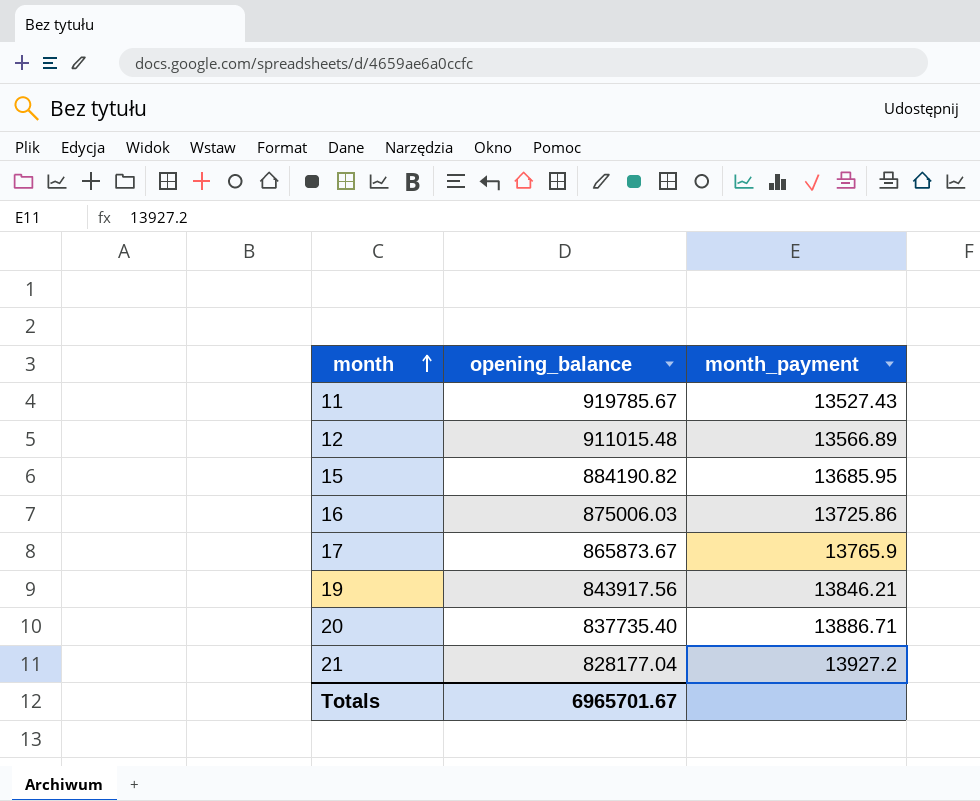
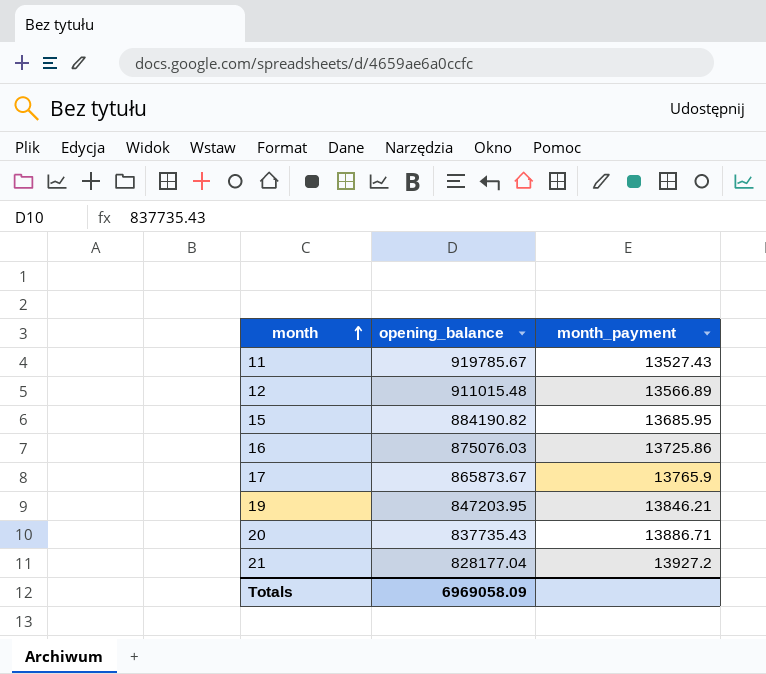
16 | opening_balance: 875006.03 -> 875076.03
19 | opening_balance: 843917.56 -> 847203.95
20 | opening_balance: 837735.40 -> 837735.43
Totals | opening_balance: 6965701.67 -> 6969058.09

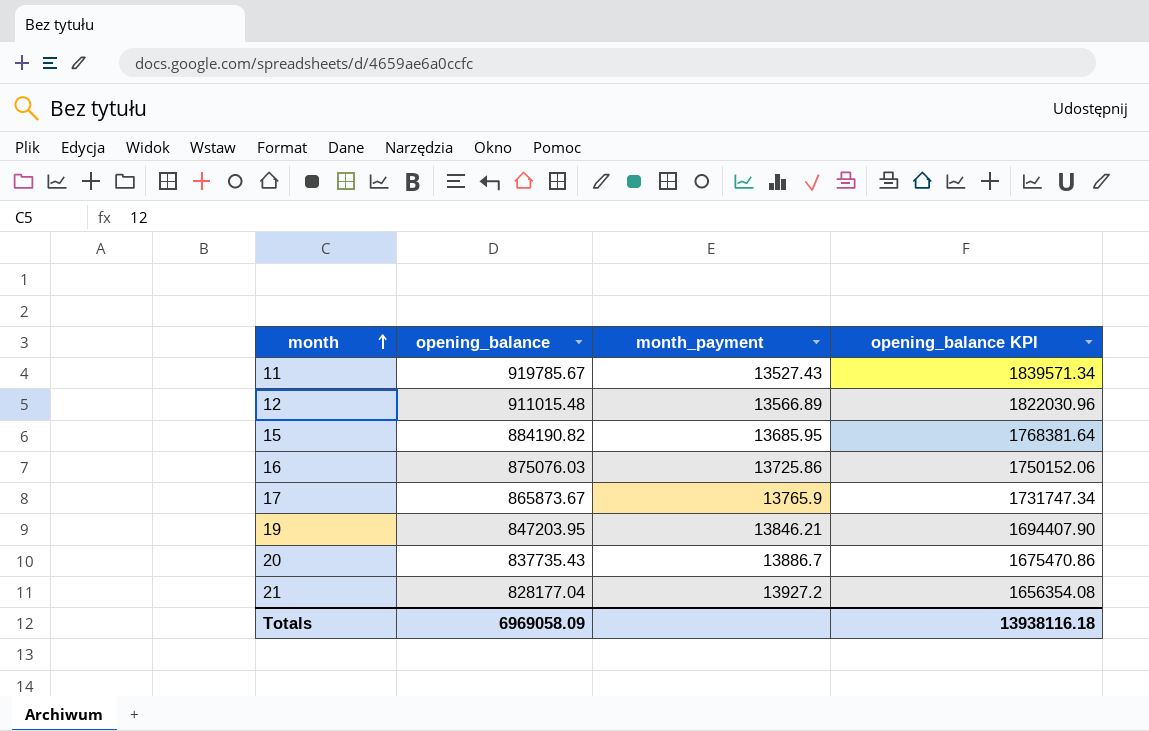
column opening_balance KPI | formula: none -> [opening_balance] * 2
20 | month_payment: 13886.71 -> 13886.7

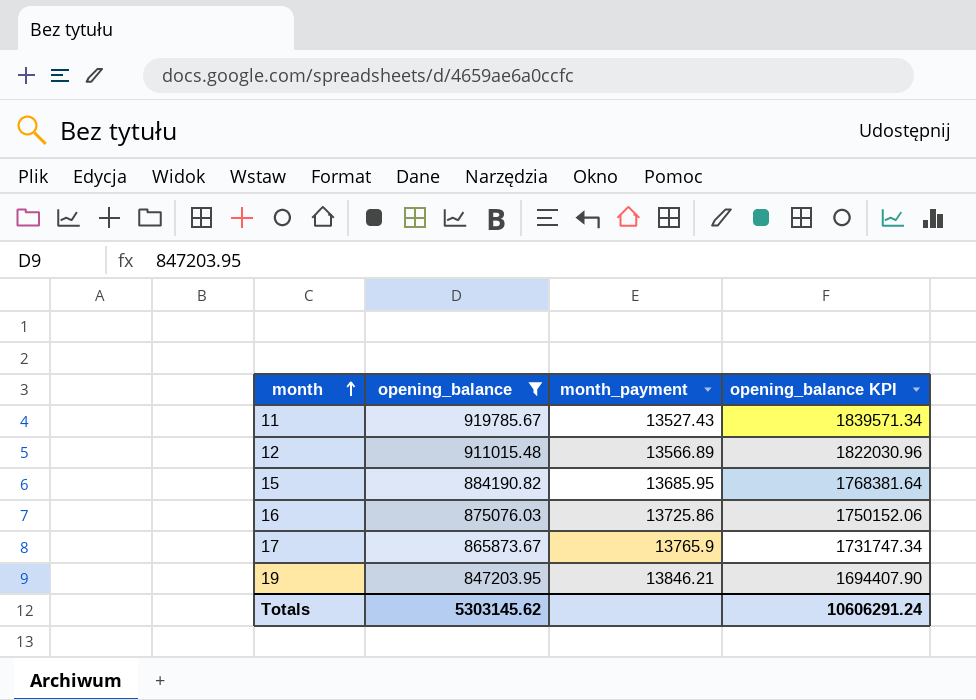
filter: none -> opening_balance >= 847203.95
Totals | opening_balance: 6969058.09 -> 5303145.62
Totals | opening_balance KPI: 13938116.18 -> 10606291.24

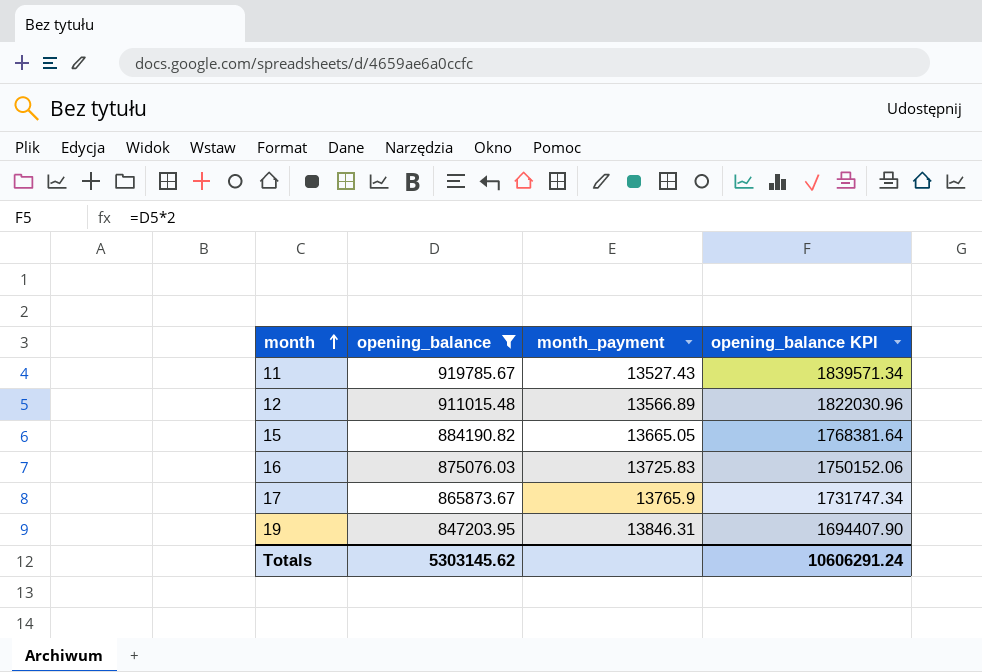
15 | month_payment: 13685.95 -> 13665.05
16 | month_payment: 13725.86 -> 13725.83
19 | month_payment: 13846.21 -> 13846.31

